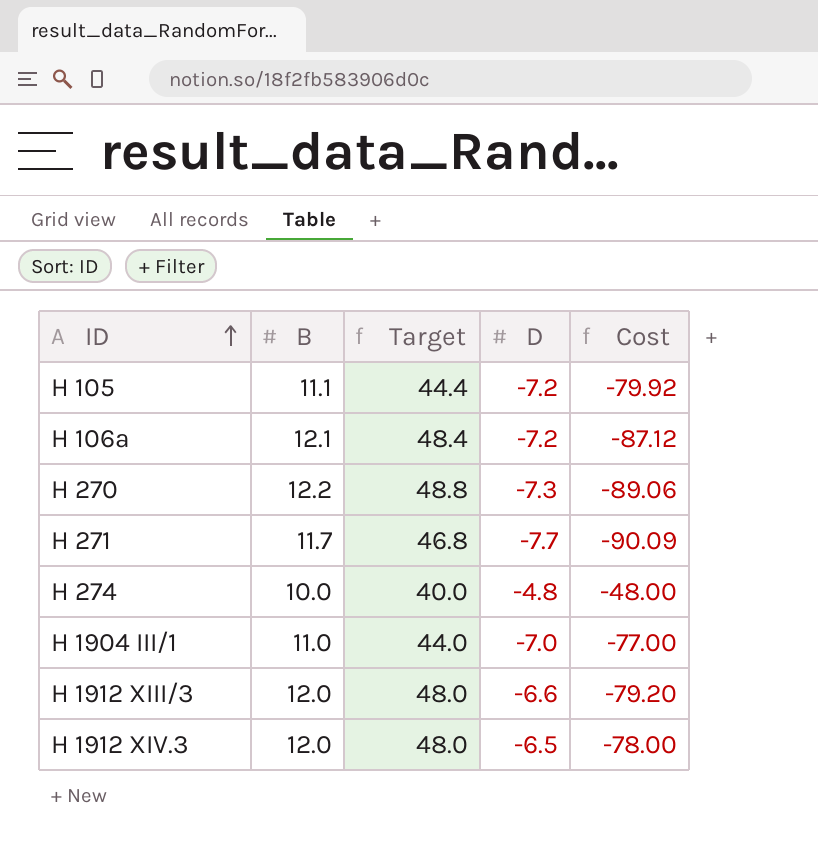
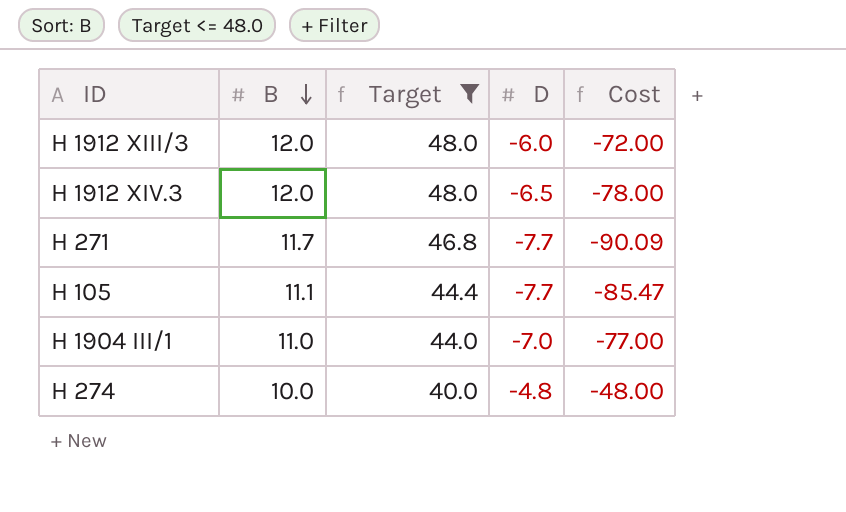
filter: none -> Target <= 48.0
row order: ID ascending -> B descending
H 1912 XIII/3 | D: -6.6 -> -6.0
H 1912 XIII/3 | Cost: -79.20 -> -72.00
H 105 | D: -7.2 -> -7.7
H 105 | Cost: -79.92 -> -85.47

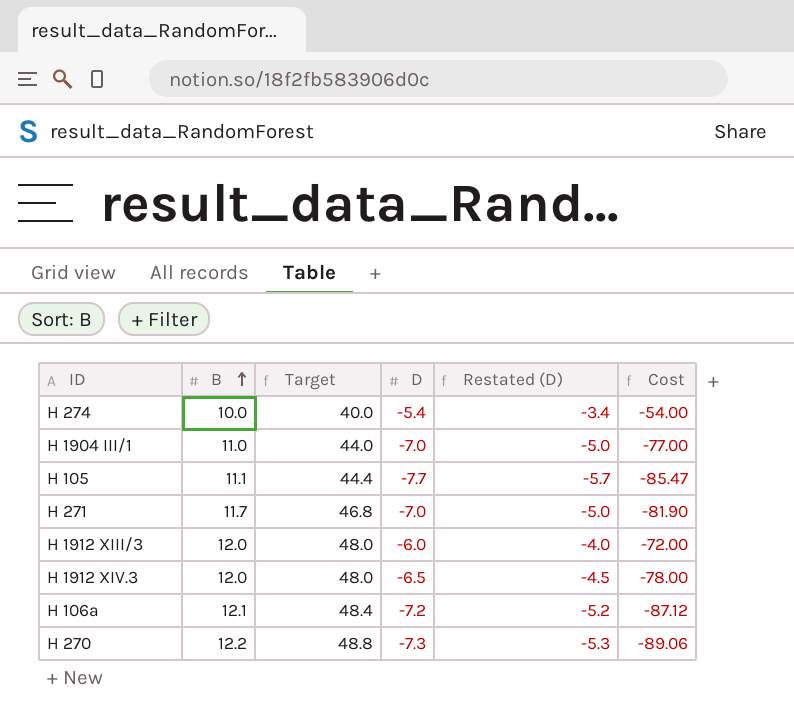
filter: Target <= 48.0 -> none
row order: B descending -> B ascending
column Restated (D) | formula: none -> [D] + 2
H 274 | D: -4.8 -> -5.4
H 274 | Cost: -48.00 -> -54.00
H 271 | D: -7.7 -> -7.0
H 271 | Cost: -90.09 -> -81.90

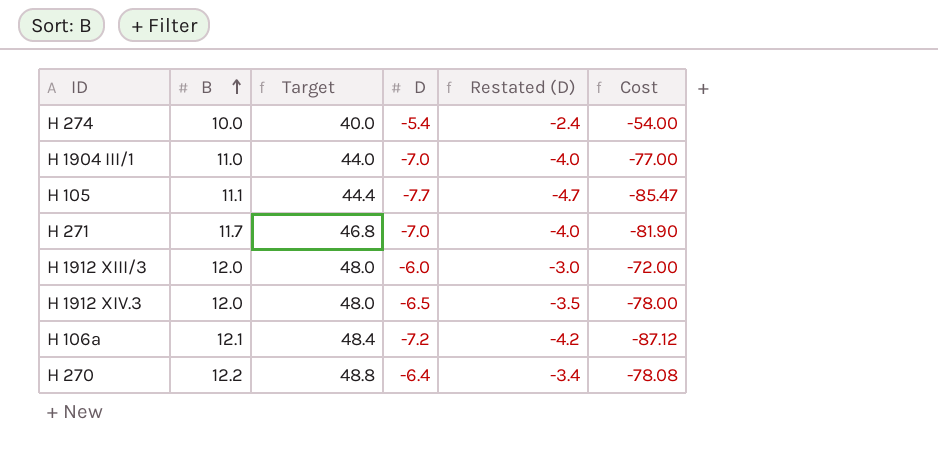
column Restated (D) | formula: [D] + 2 -> [D] + 3
H 270 | D: -7.3 -> -6.4
H 270 | Cost: -89.06 -> -78.08

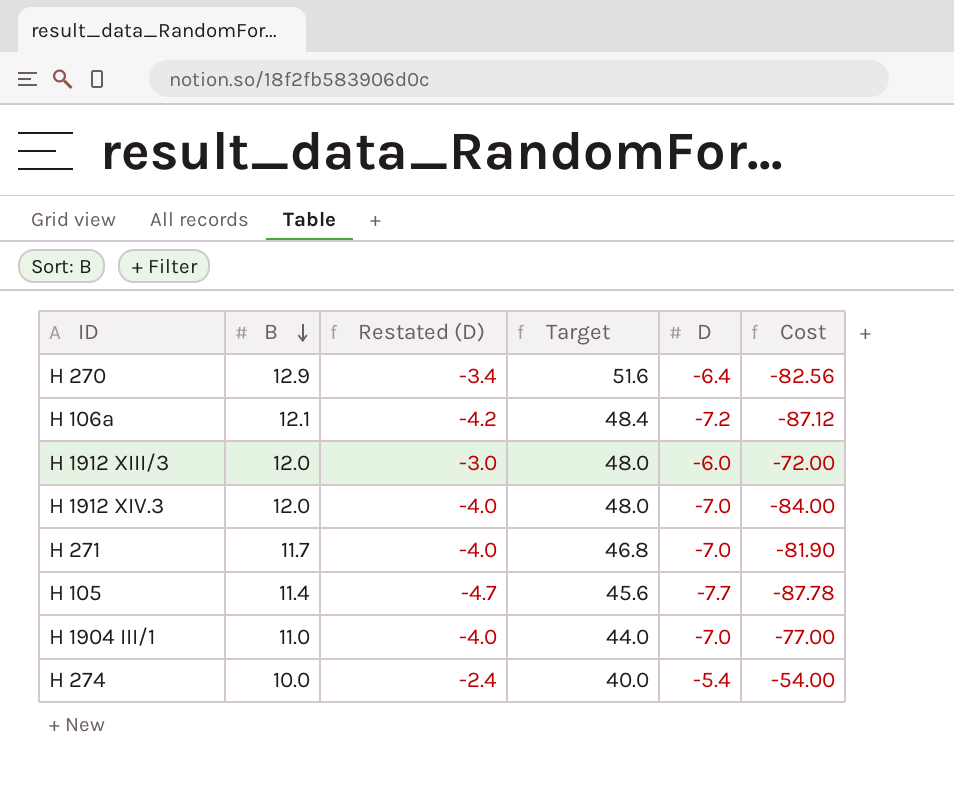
row order: B ascending -> B descending
column Restated (D) | position: 5 -> 3
H 270 | B: 12.2 -> 12.9
H 270 | Target: 48.8 -> 51.6
H 270 | Cost: -78.08 -> -82.56
H 1912 XIV.3 | Restated (D): -3.5 -> -4.0
H 1912 XIV.3 | D: -6.5 -> -7.0
H 1912 XIV.3 | Cost: -78.00 -> -84.00
H 105 | B: 11.1 -> 11.4
H 105 | Target: 44.4 -> 45.6
H 105 | Cost: -85.47 -> -87.78

